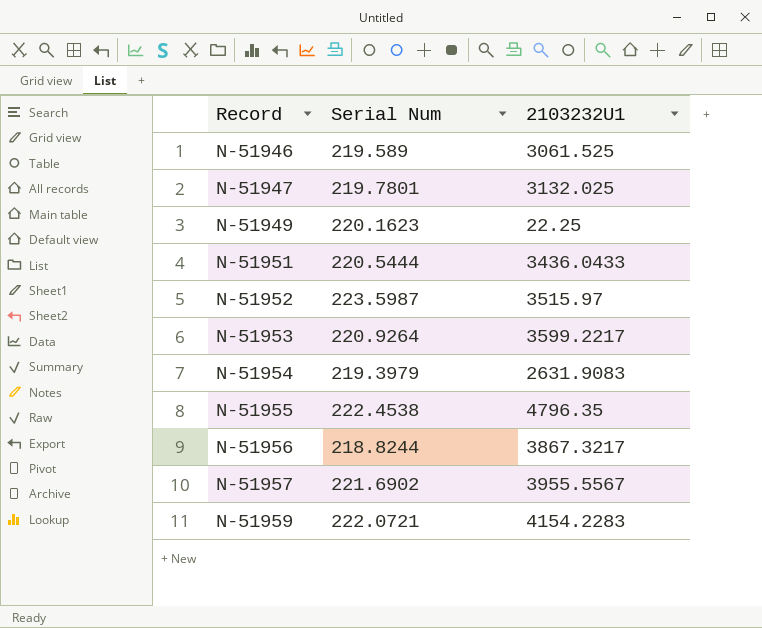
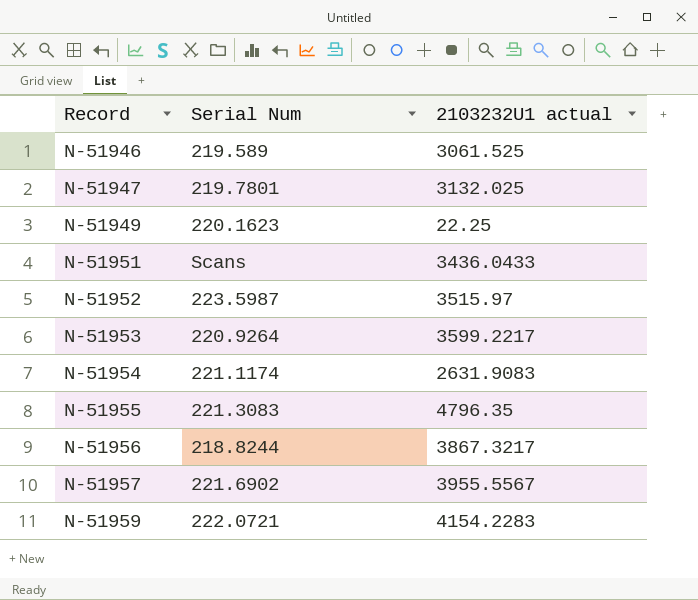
column name: 2103232U1 -> 2103232U1 actual
N-51951 | Serial Num: 220.5444 -> Scans
N-51954 | Serial Num: 219.3979 -> 221.1174
N-51955 | Serial Num: 222.4538 -> 221.3083

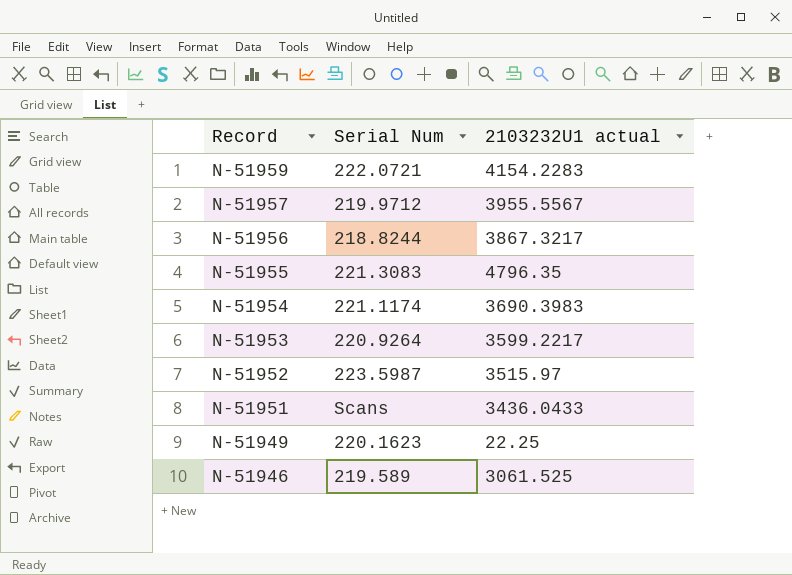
row order: Record ascending -> Record descending
row N-51947: 219.7801 | 3132.025 -> none
N-51957 | Serial Num: 221.6902 -> 219.9712
N-51954 | 2103232U1 actual: 2631.9083 -> 3690.3983

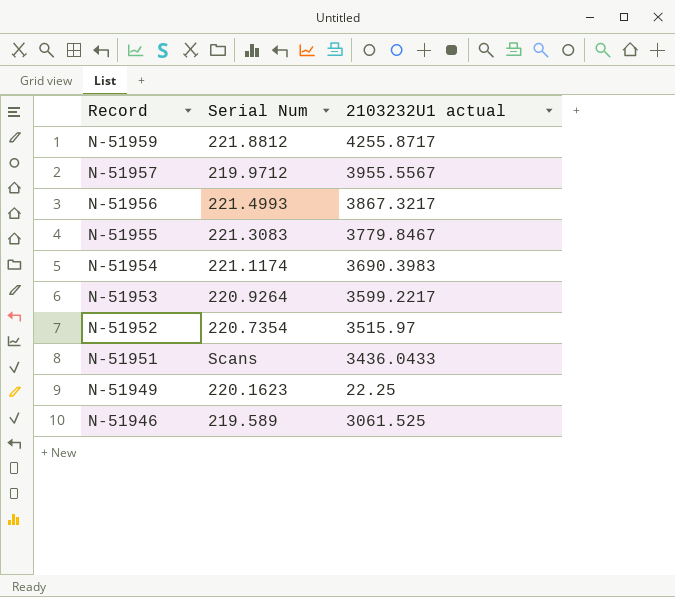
N-51959 | Serial Num: 222.0721 -> 221.8812
N-51959 | 2103232U1 actual: 4154.2283 -> 4255.8717
N-51956 | Serial Num: 218.8244 -> 221.4993
N-51955 | 2103232U1 actual: 4796.35 -> 3779.8467
N-51952 | Serial Num: 223.5987 -> 220.7354

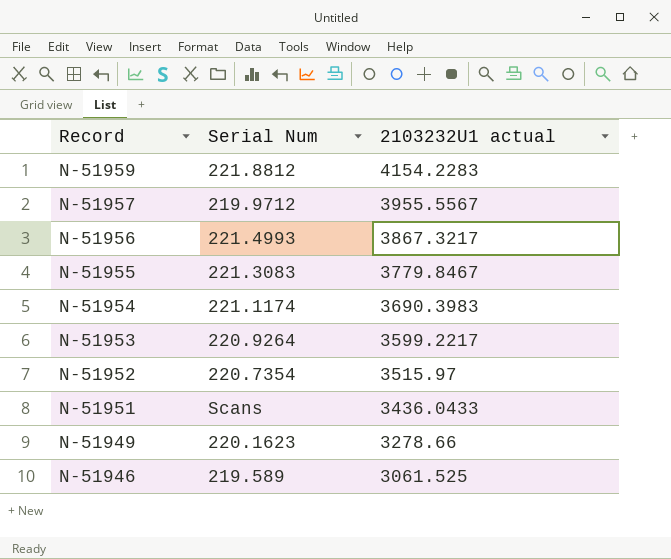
N-51959 | 2103232U1 actual: 4255.8717 -> 4154.2283
N-51949 | 2103232U1 actual: 22.25 -> 3278.66

